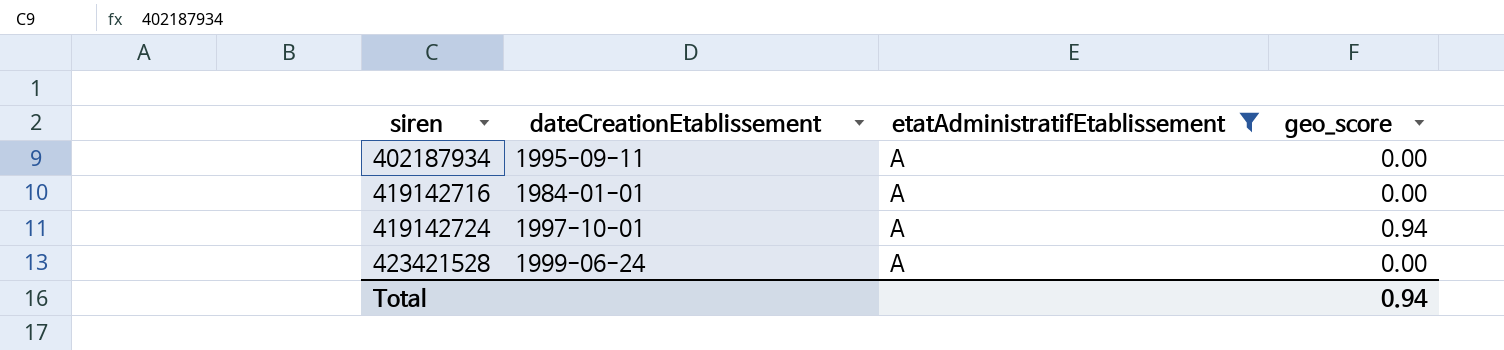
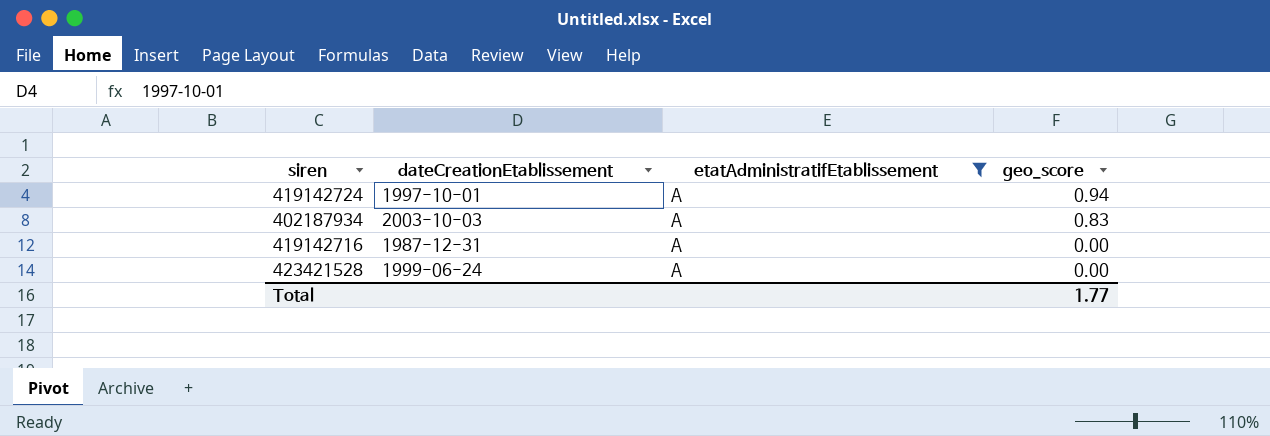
row order: siren ascending -> geo_score descending
402187934 | dateCreationEtablissement: 1995-09-11 -> 2003-10-03
402187934 | geo_score: 0.00 -> 0.83
419142716 | dateCreationEtablissement: 1984-01-01 -> 1987-12-31
Total | geo_score: 0.94 -> 1.77

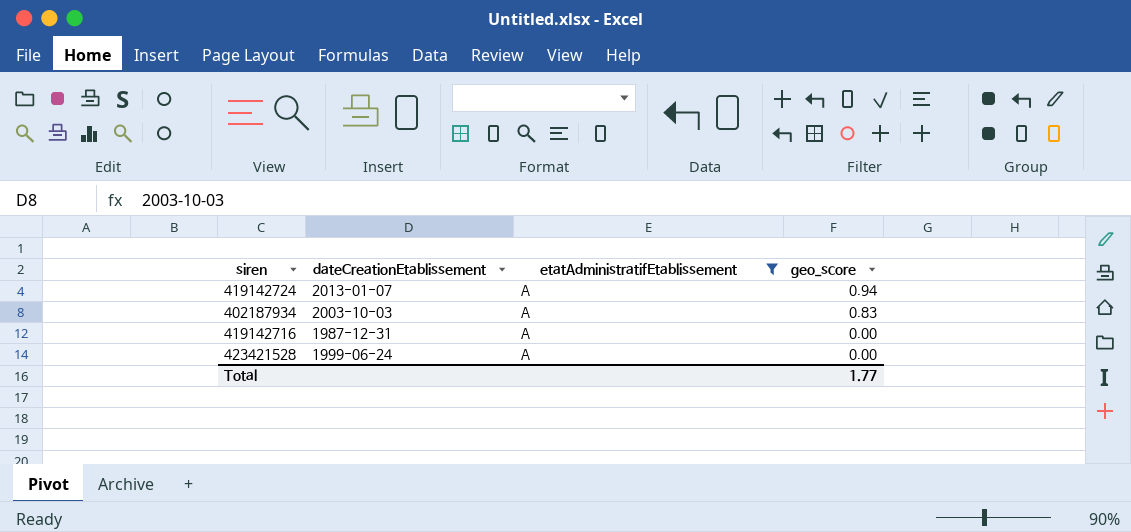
419142724 | dateCreationEtablissement: 1997-10-01 -> 2013-01-07

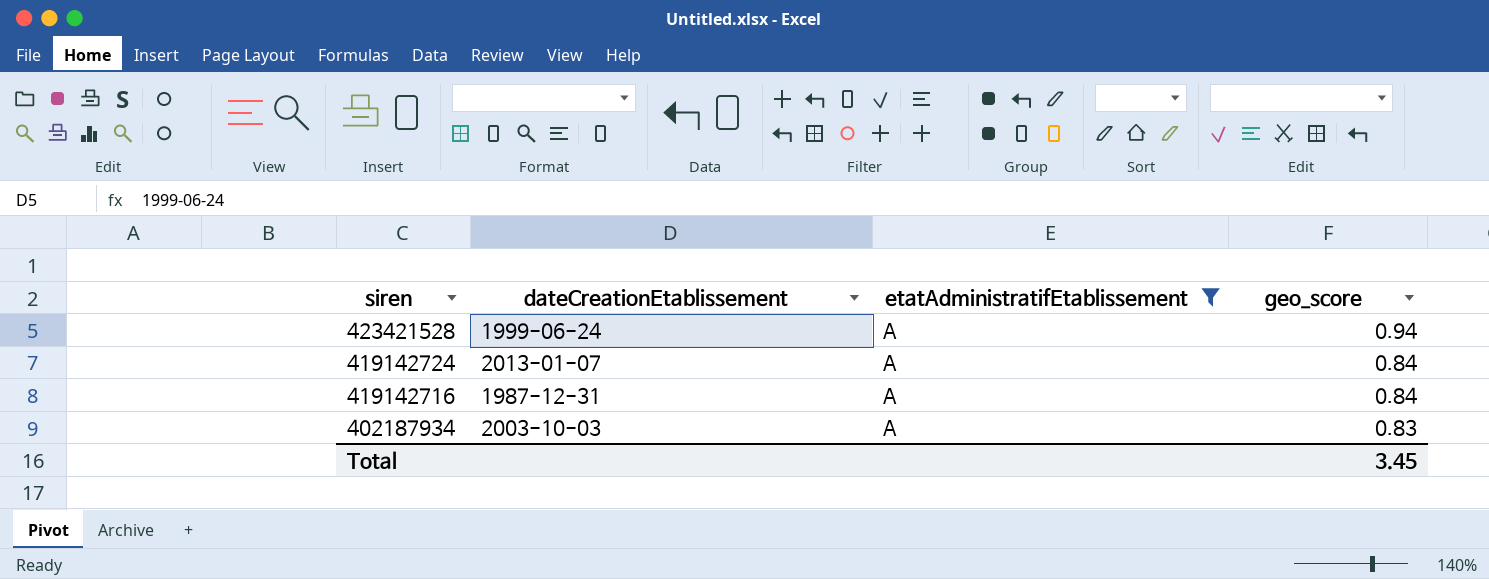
row order: geo_score descending -> siren descending
423421528 | geo_score: 0.00 -> 0.94
419142724 | geo_score: 0.94 -> 0.84
419142716 | geo_score: 0.00 -> 0.84
Total | geo_score: 1.77 -> 3.45

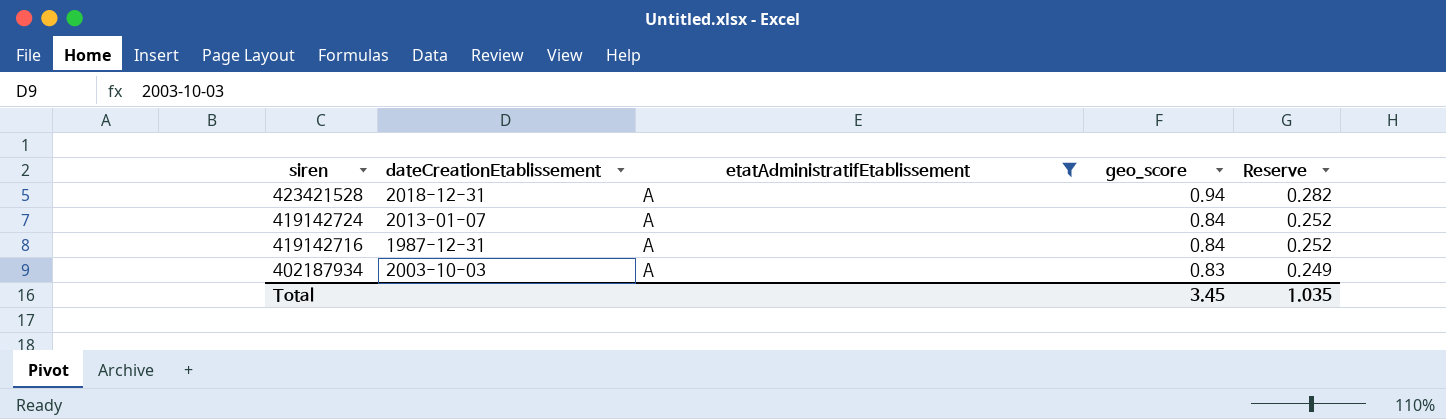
column Reserve | formula: none -> [geo_score] * 0.3
423421528 | dateCreationEtablissement: 1999-06-24 -> 2018-12-31

